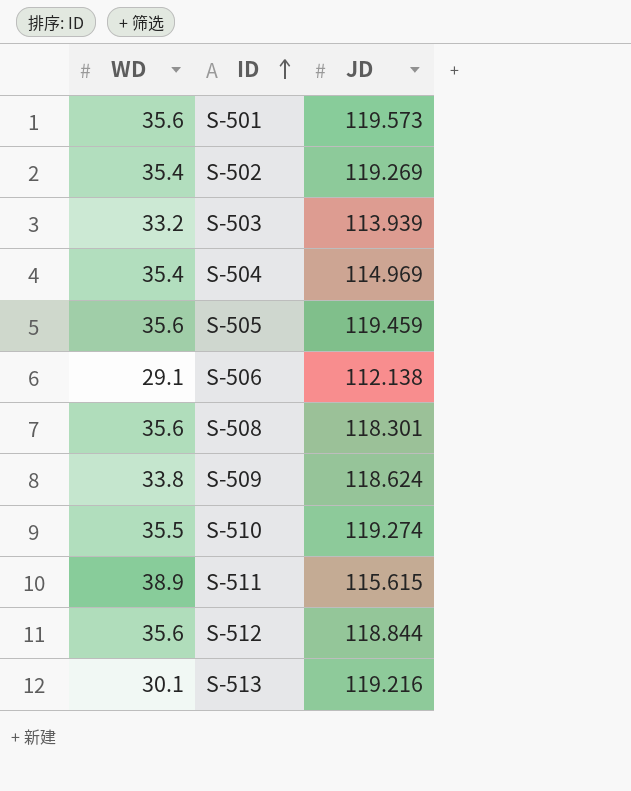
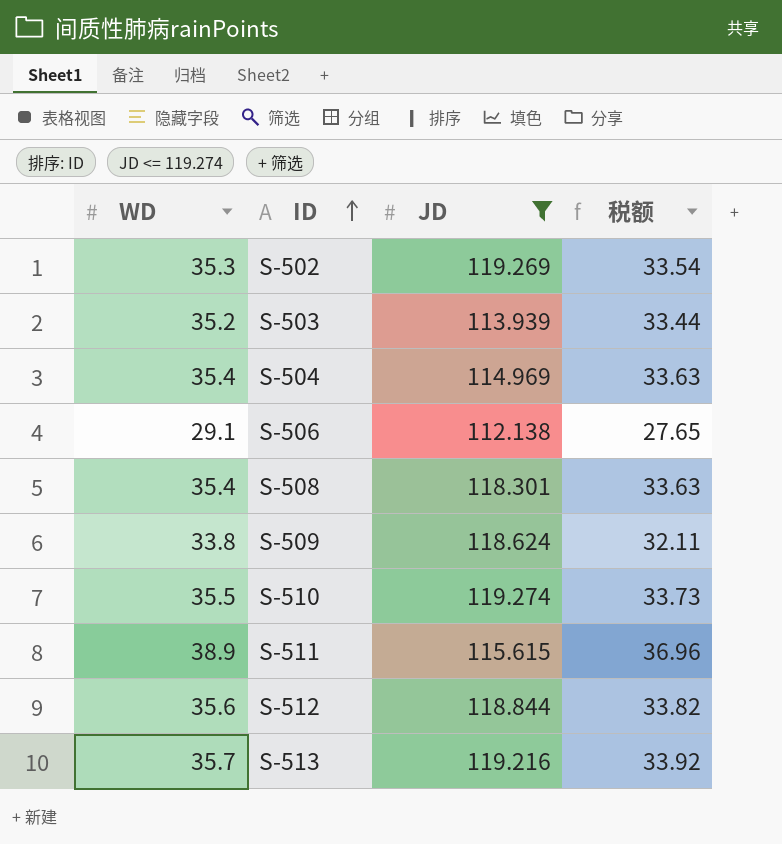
filter: none -> JD <= 119.274
column 税额 | formula: none -> [WD] * 0.95
S-502 | WD: 35.4 -> 35.3
S-503 | WD: 33.2 -> 35.2
S-508 | WD: 35.6 -> 35.4
S-513 | WD: 30.1 -> 35.7

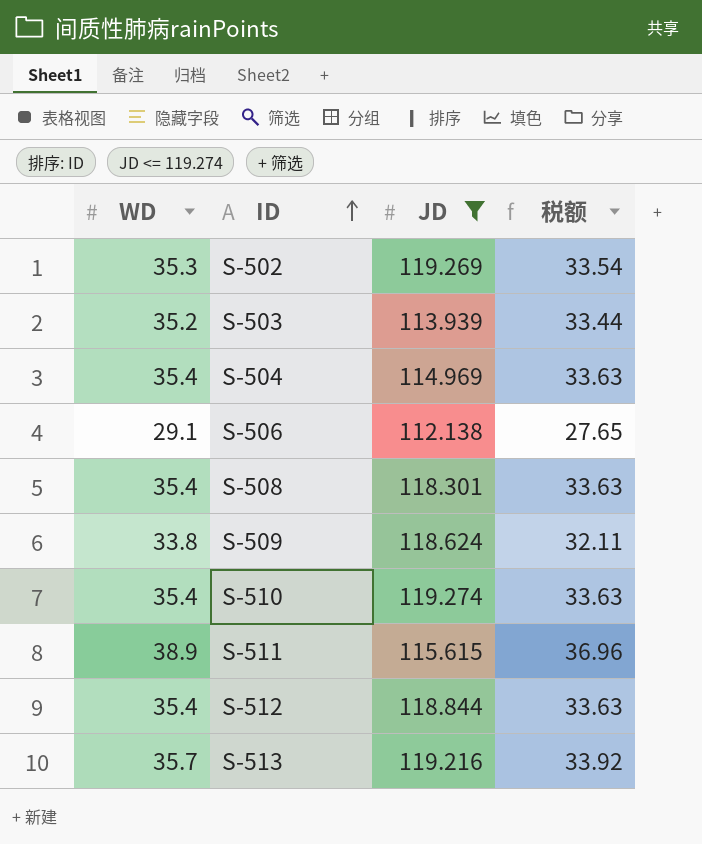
S-510 | WD: 35.5 -> 35.4
S-510 | 税额: 33.73 -> 33.63
S-512 | WD: 35.6 -> 35.4
S-512 | 税额: 33.82 -> 33.63

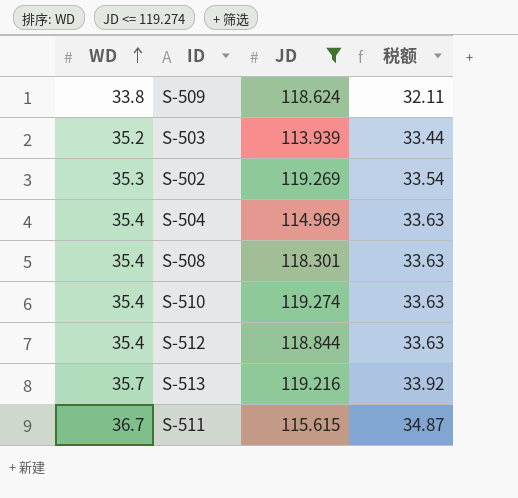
row order: ID ascending -> WD ascending
row S-506: 29.1 | 112.138 | 27.65 -> none
S-511 | WD: 38.9 -> 36.7
S-511 | 税额: 36.96 -> 34.87

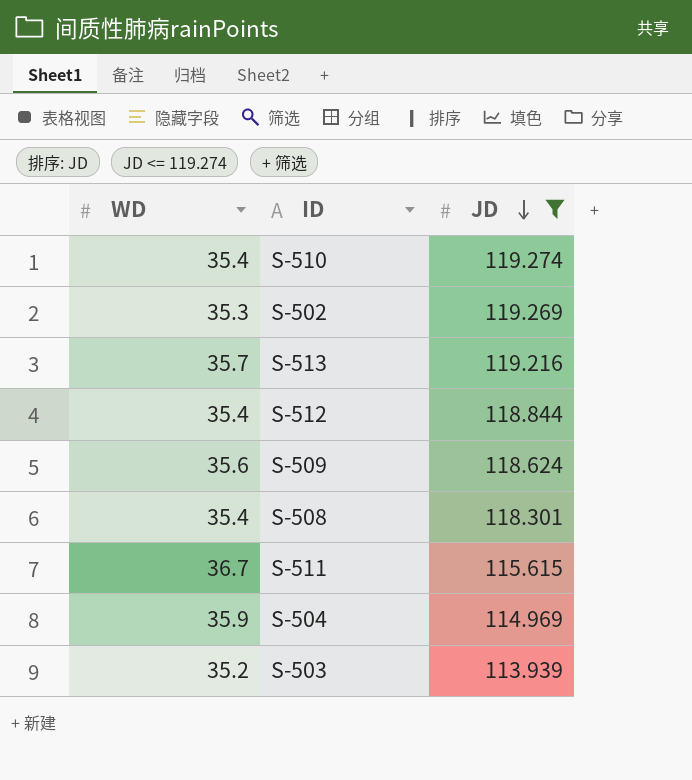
row order: WD ascending -> JD descending
column 税额 | formula: [WD] * 0.95 -> none
S-509 | WD: 33.8 -> 35.6
S-504 | WD: 35.4 -> 35.9

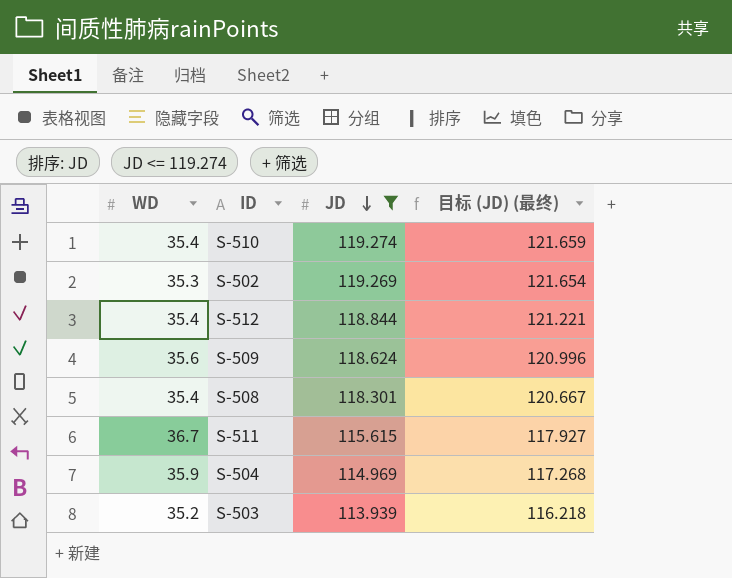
column 目标 (JD) (最终) | formula: none -> [JD] * 1.02
row S-513: 35.7 | 119.216 -> none

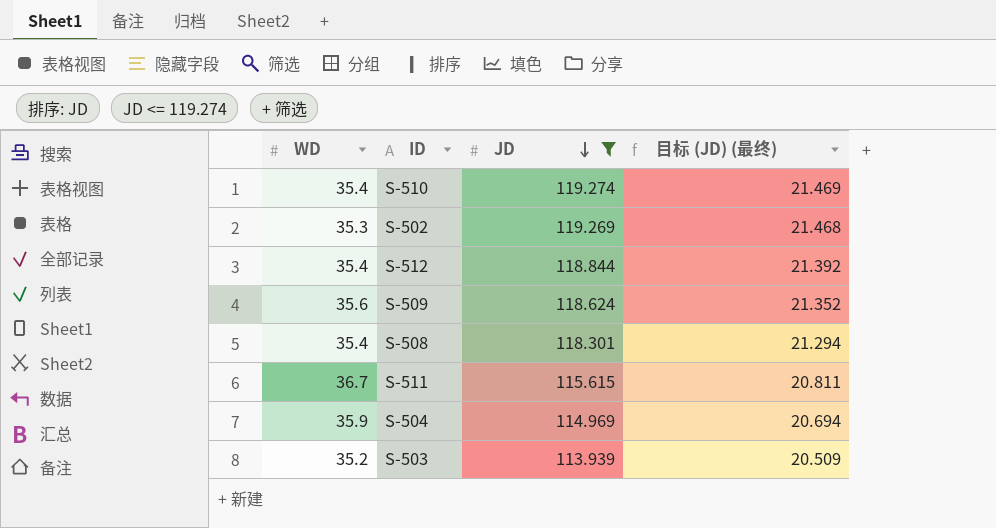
column 目标 (JD) (最终) | formula: [JD] * 1.02 -> [JD] * 0.18

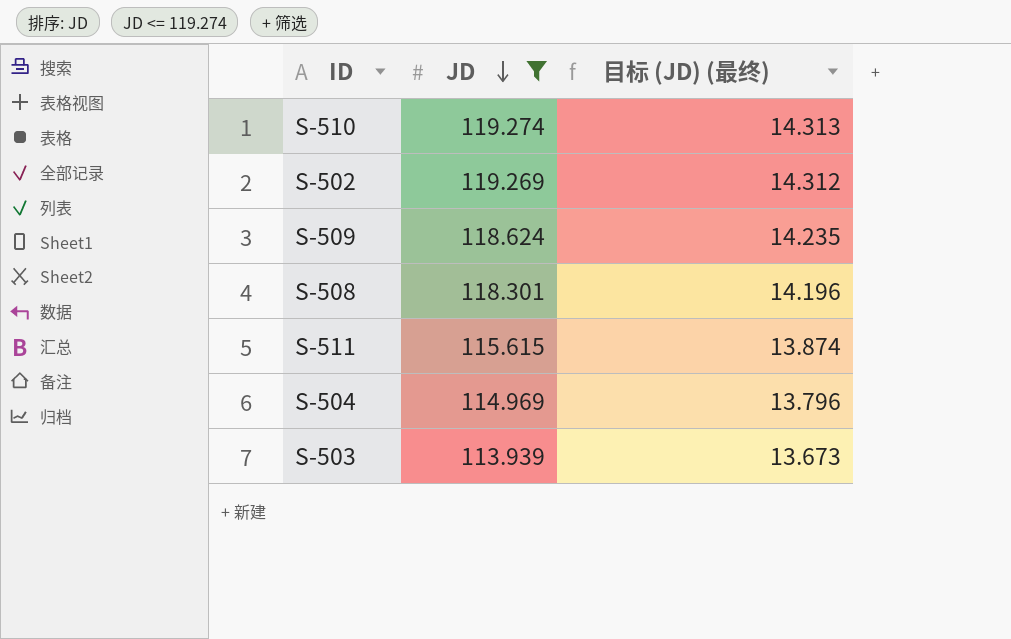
column WD | position: 1 -> none
column 目标 (JD) (最终) | formula: [JD] * 0.18 -> [JD] * 0.12
row S-512: 35.4 | 118.844 | 21.392 -> none

